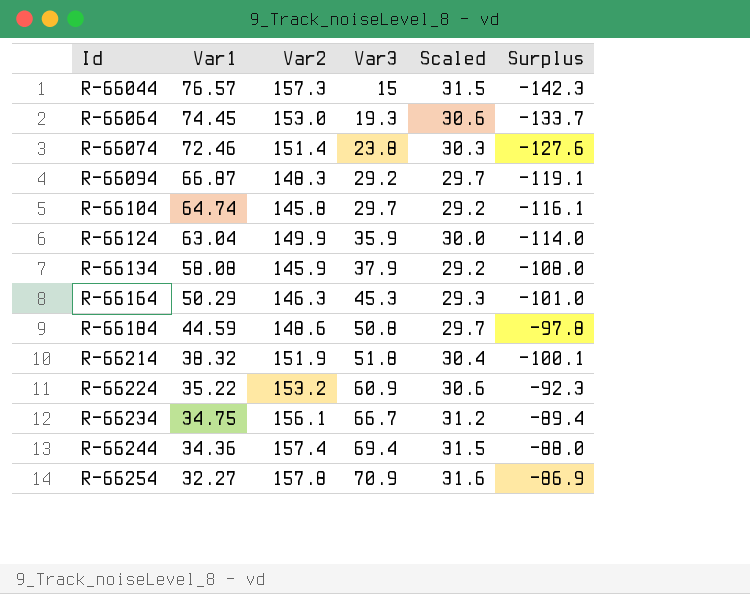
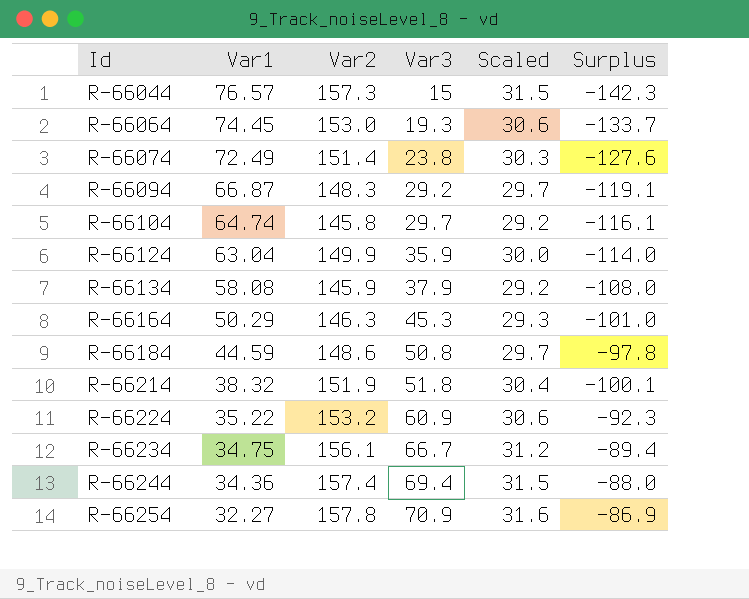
R-66074 | Var1: 72.46 -> 72.49

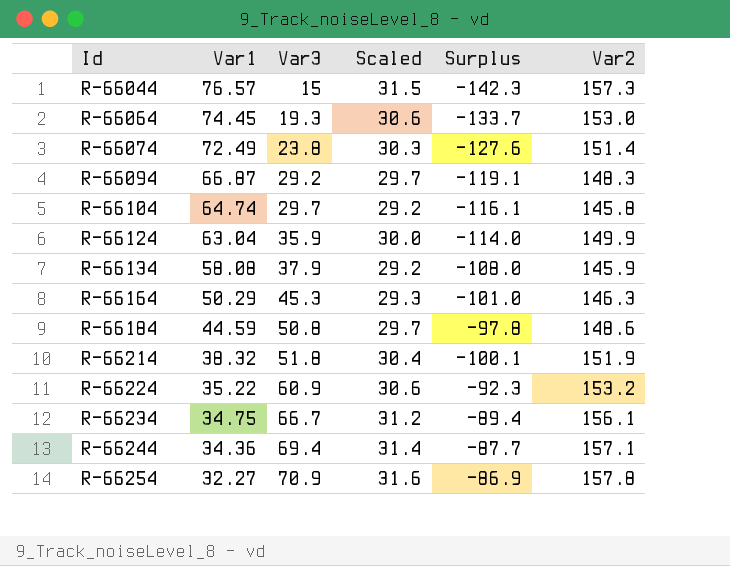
column Var2 | position: 3 -> 6
R-66244 | Scaled: 31.5 -> 31.4
R-66244 | Surplus: -88.0 -> -87.7
R-66244 | Var2: 157.4 -> 157.1

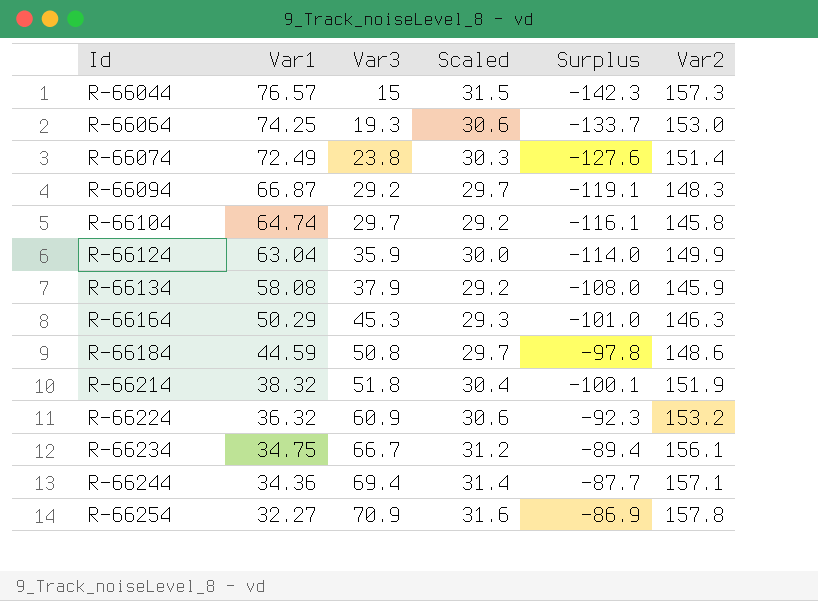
R-66064 | Var1: 74.45 -> 74.25
R-66224 | Var1: 35.22 -> 36.32

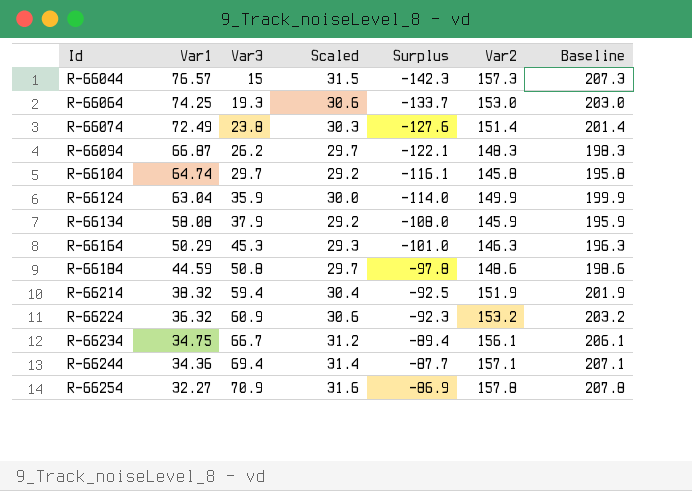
column Baseline | formula: none -> [Var2] + 50
R-66094 | Var3: 29.2 -> 26.2
R-66094 | Surplus: -119.1 -> -122.1
R-66214 | Var3: 51.8 -> 59.4
R-66214 | Surplus: -100.1 -> -92.5

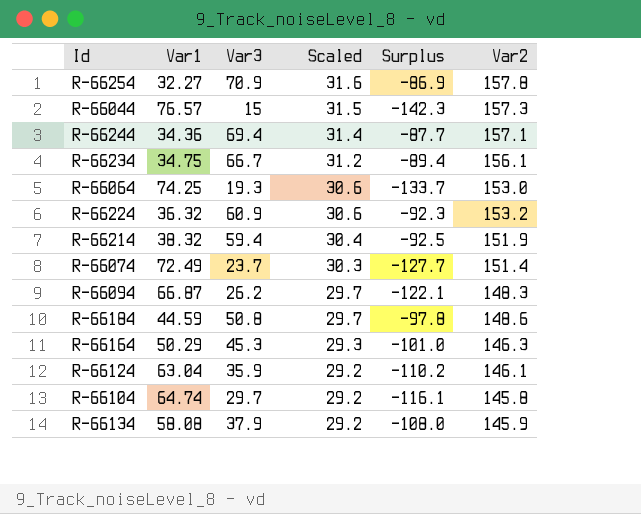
row order: Id ascending -> Scaled descending
column Baseline | formula: [Var2] + 50 -> none
R-66074 | Var3: 23.8 -> 23.7
R-66074 | Surplus: -127.6 -> -127.7
R-66124 | Scaled: 30.0 -> 29.2
R-66124 | Surplus: -114.0 -> -110.2
R-66124 | Var2: 149.9 -> 146.1

